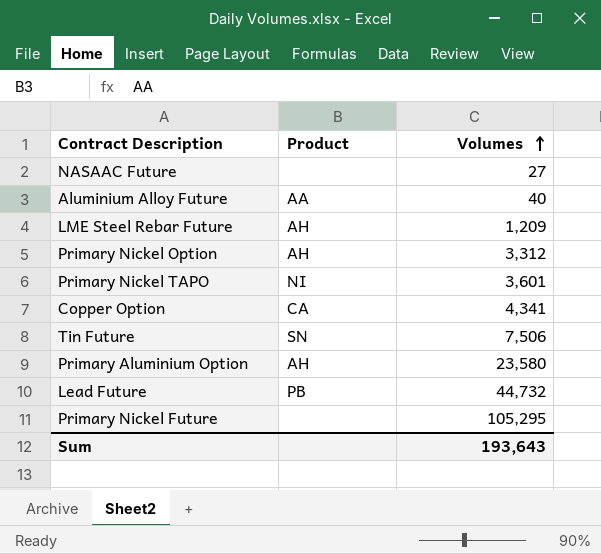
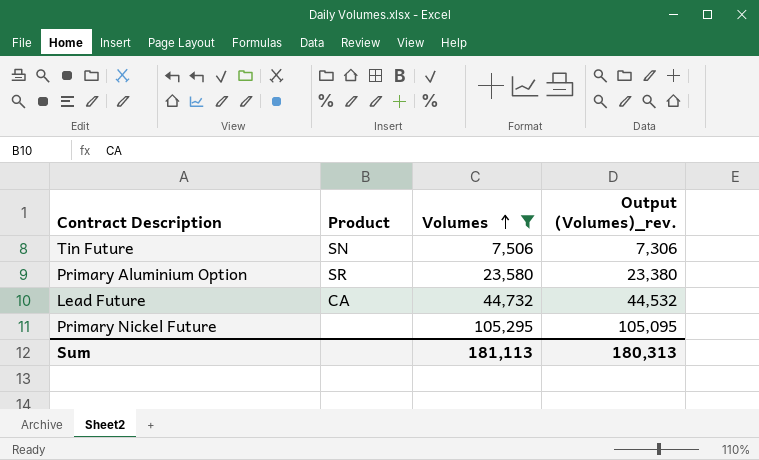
filter: none -> Volumes >= 7,506
column Output (Volumes)_rev. | formula: none -> [Volumes] - 200
Primary Aluminium Option | Product: AH -> SR
Lead Future | Product: PB -> CA
Sum | Volumes: 193,643 -> 181,113

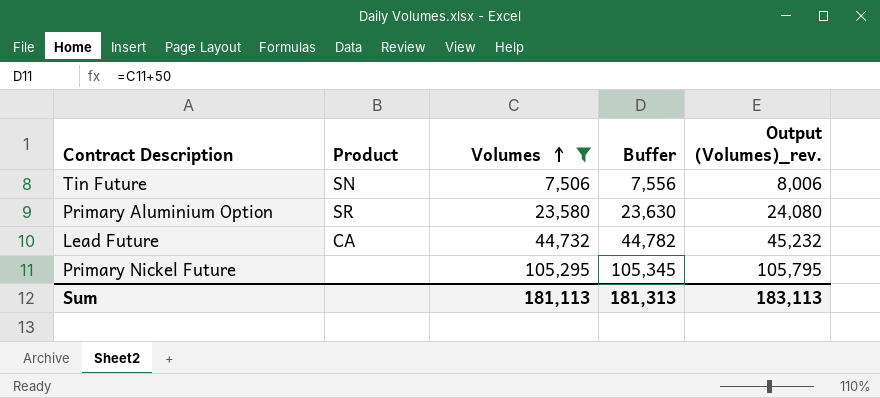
column Buffer | formula: none -> [Volumes] + 50
column Output (Volumes)_rev. | formula: [Volumes] - 200 -> [Volumes] + 500
Sum | Output (Volumes)_rev.: 180,313 -> 183,113

